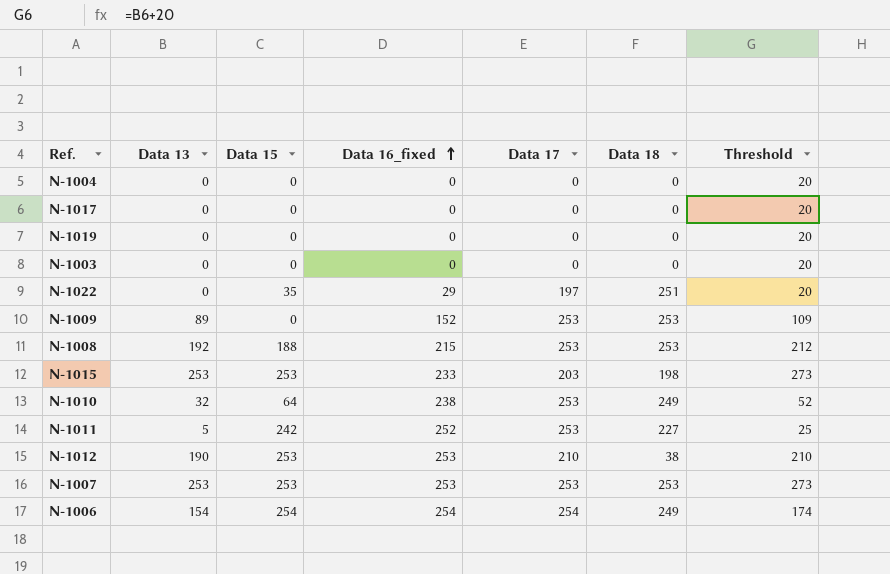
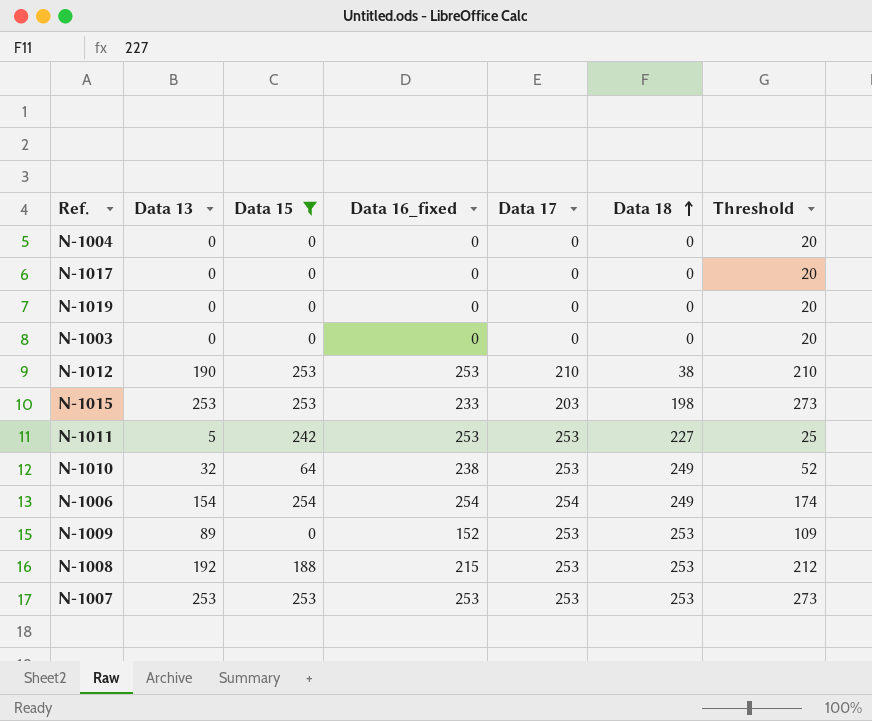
filter: none -> Data 15 != 35
row order: Data 16_fixed ascending -> Data 18 ascending
N-1011 | Data 16_fixed: 252 -> 253

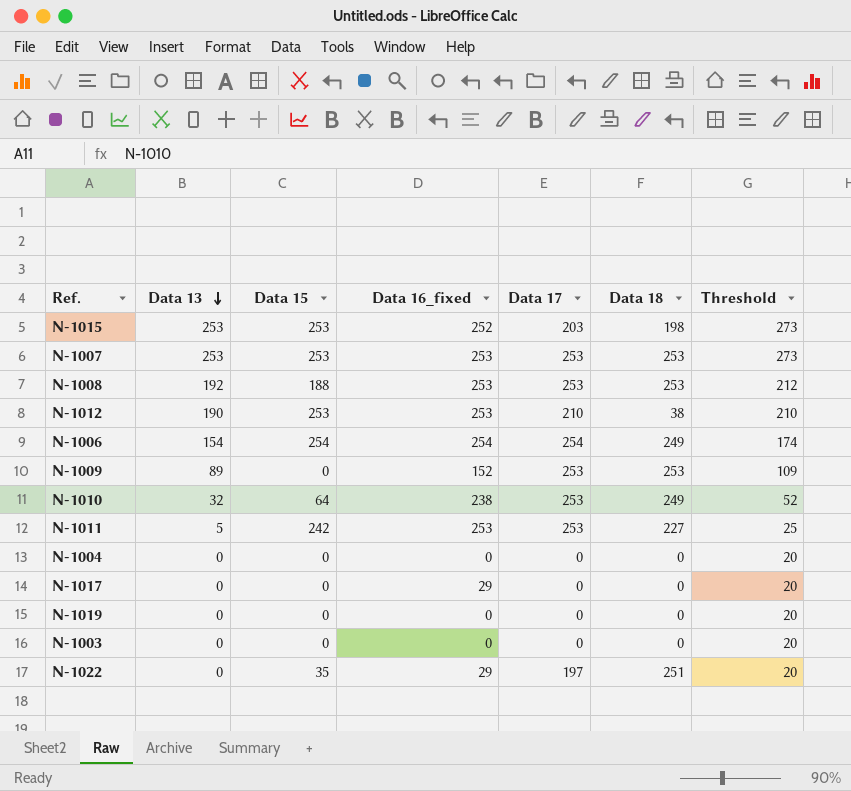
filter: Data 15 != 35 -> none
row order: Data 18 ascending -> Data 13 descending
N-1015 | Data 16_fixed: 233 -> 252
N-1008 | Data 16_fixed: 215 -> 253
N-1017 | Data 16_fixed: 0 -> 29

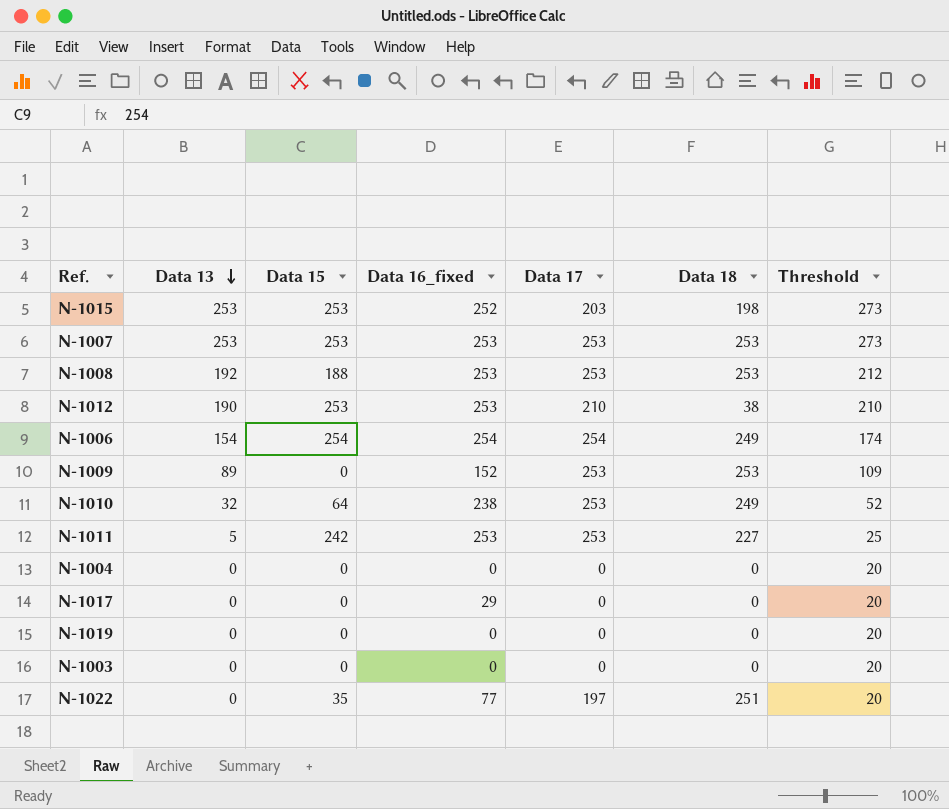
N-1022 | Data 16_fixed: 29 -> 77

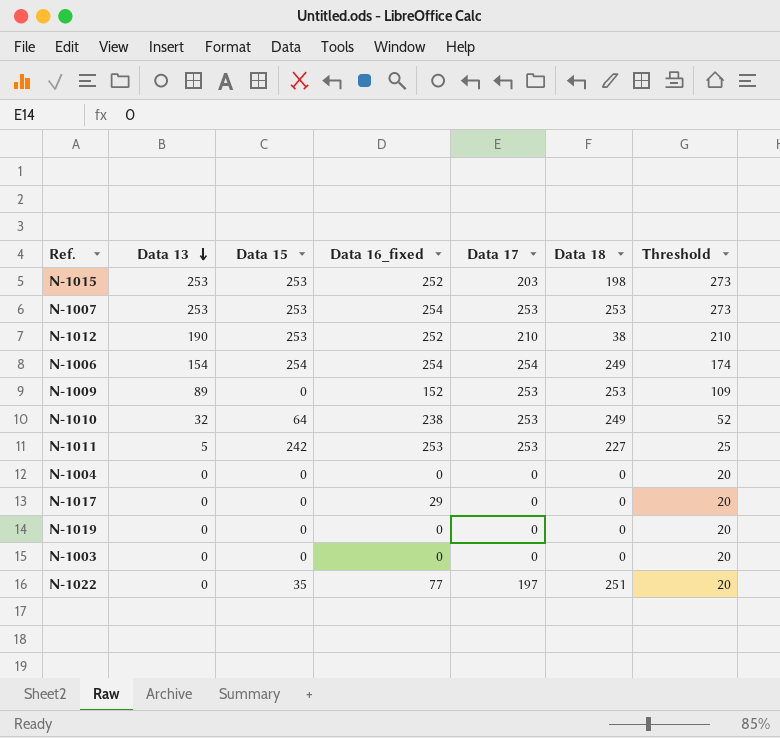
row N-1008: 192 | 188 | 253 | 253 | 253 | 212 -> none
N-1007 | Data 16_fixed: 253 -> 254
N-1012 | Data 16_fixed: 253 -> 252

